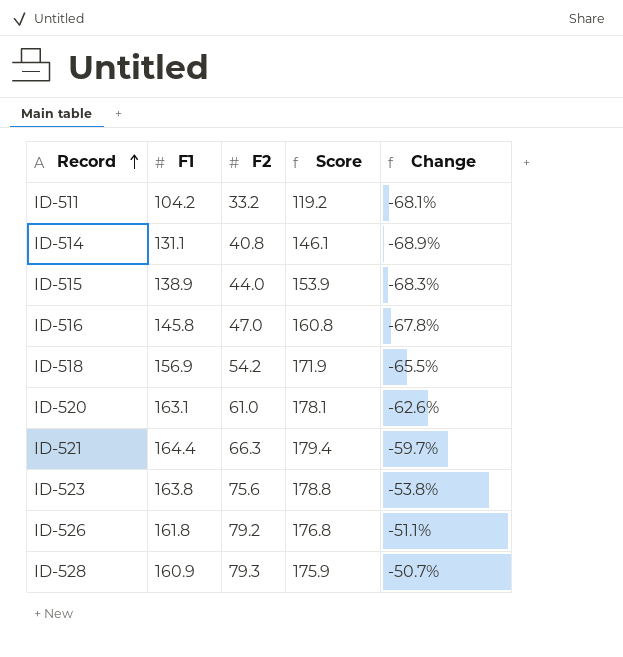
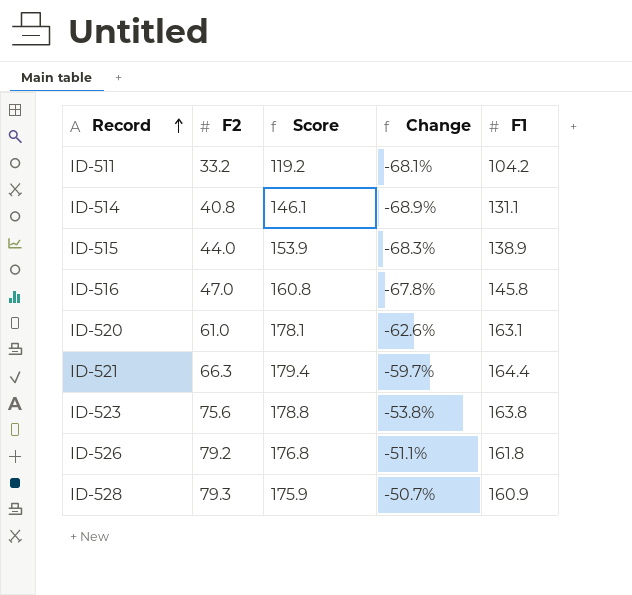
column F1 | position: 2 -> 5
row ID-518: 156.9 | 54.2 | 171.9 | -65.5% -> none

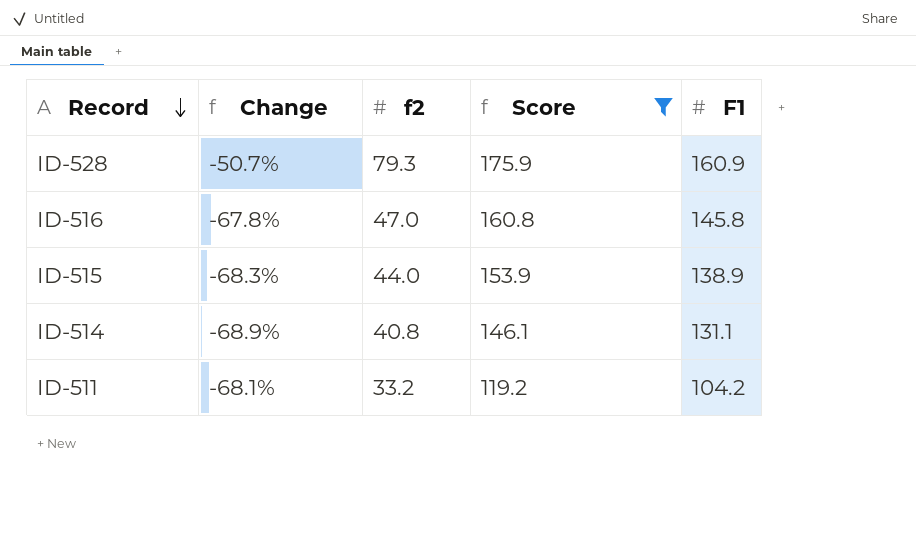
filter: none -> Score <= 175.9
row order: Record ascending -> Record descending
column Change | position: 4 -> 2
column name: F2 -> f2

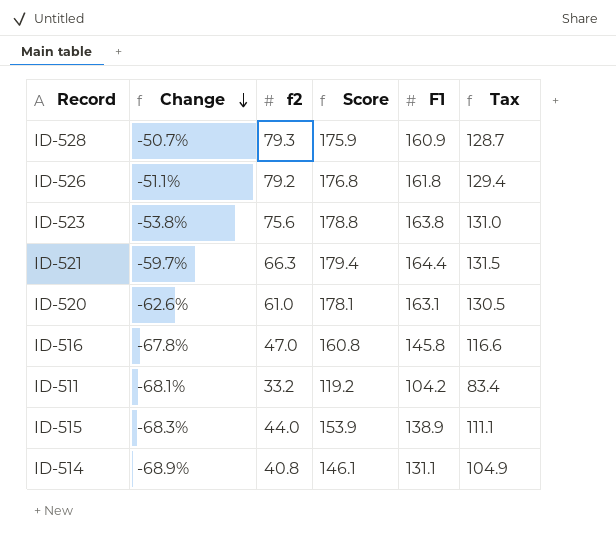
filter: Score <= 175.9 -> none
row order: Record descending -> Change descending
column Tax | formula: none -> [F1] * 0.8

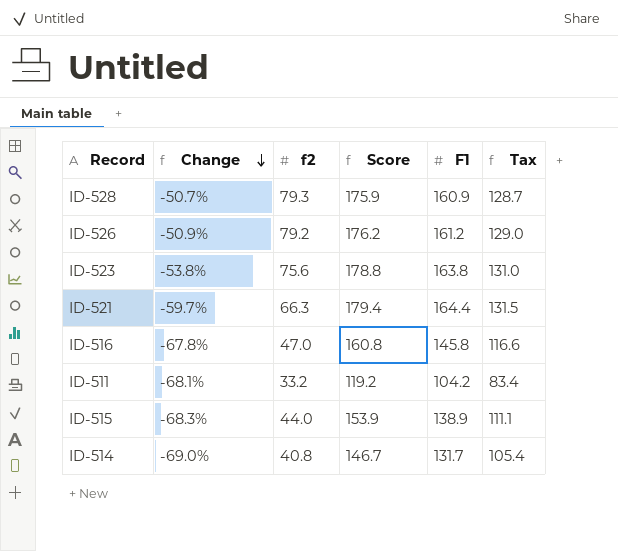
row ID-520: -62.6% | 61.0 | 178.1 | 163.1 | 130.5 -> none
ID-526 | Change: -51.1% -> -50.9%
ID-526 | Score: 176.8 -> 176.2
ID-526 | F1: 161.8 -> 161.2
ID-526 | Tax: 129.4 -> 129.0
ID-514 | Change: -68.9% -> -69.0%
ID-514 | Score: 146.1 -> 146.7
ID-514 | F1: 131.1 -> 131.7
ID-514 | Tax: 104.9 -> 105.4

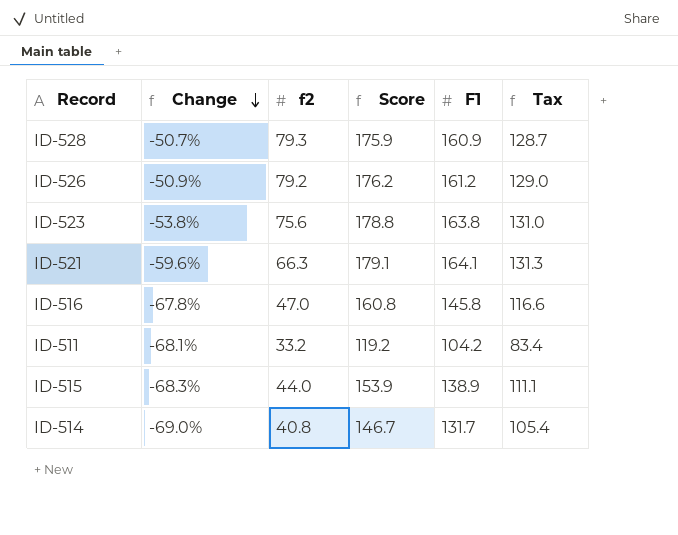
ID-521 | Change: -59.7% -> -59.6%
ID-521 | Score: 179.4 -> 179.1
ID-521 | F1: 164.4 -> 164.1
ID-521 | Tax: 131.5 -> 131.3

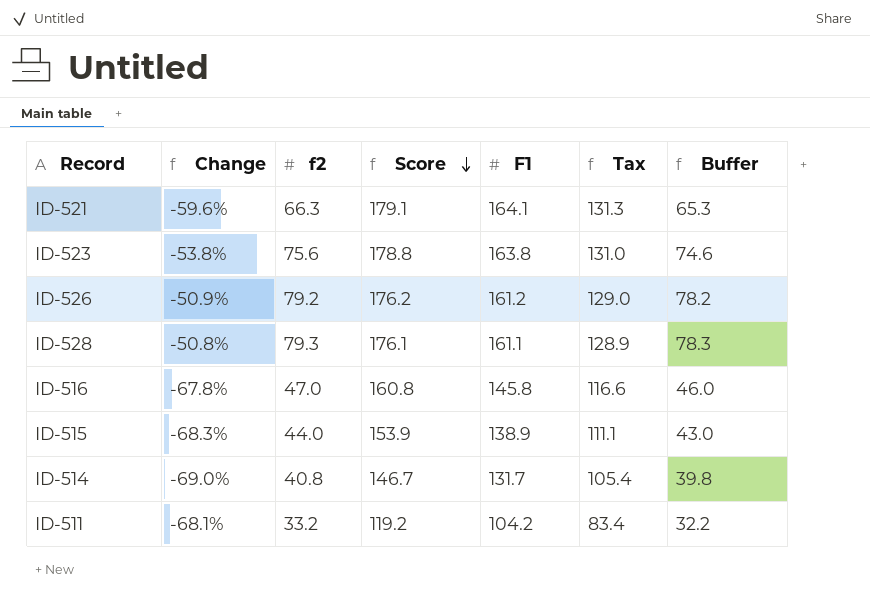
row order: Change descending -> Score descending
column Buffer | formula: none -> [f2] - 1
ID-528 | Change: -50.7% -> -50.8%
ID-528 | Score: 175.9 -> 176.1
ID-528 | F1: 160.9 -> 161.1
ID-528 | Tax: 128.7 -> 128.9

